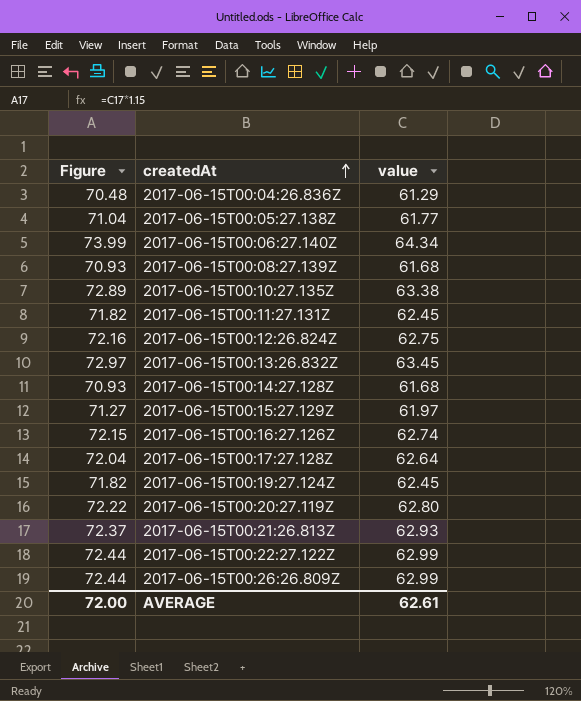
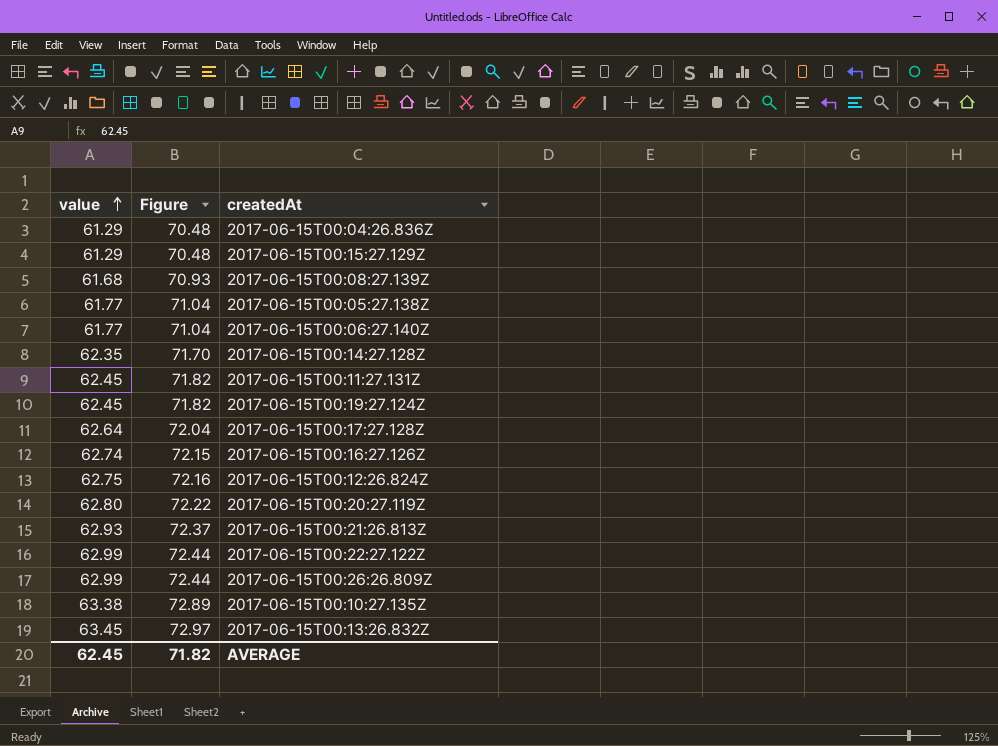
row order: createdAt ascending -> value ascending
column value | position: 3 -> 1
2017-06-15T00:15:27.129Z | value: 61.97 -> 61.29
2017-06-15T00:15:27.129Z | Figure: 71.27 -> 70.48
2017-06-15T00:06:27.140Z | value: 64.34 -> 61.77
2017-06-15T00:06:27.140Z | Figure: 73.99 -> 71.04
2017-06-15T00:14:27.128Z | value: 61.68 -> 62.35
2017-06-15T00:14:27.128Z | Figure: 70.93 -> 71.70
AVERAGE | value: 62.61 -> 62.45
AVERAGE | Figure: 72.00 -> 71.82

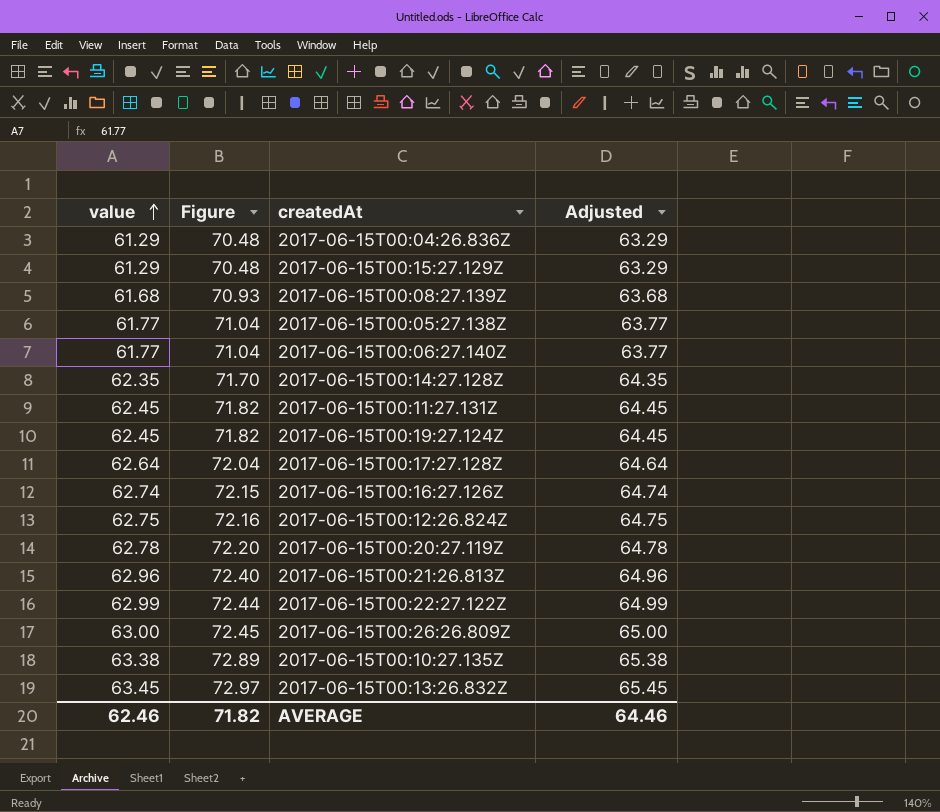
column Adjusted | formula: none -> [value] + 2
2017-06-15T00:20:27.119Z | value: 62.80 -> 62.78
2017-06-15T00:20:27.119Z | Figure: 72.22 -> 72.20
2017-06-15T00:21:26.813Z | value: 62.93 -> 62.96
2017-06-15T00:21:26.813Z | Figure: 72.37 -> 72.40
2017-06-15T00:26:26.809Z | value: 62.99 -> 63.00
2017-06-15T00:26:26.809Z | Figure: 72.44 -> 72.45
AVERAGE | value: 62.45 -> 62.46

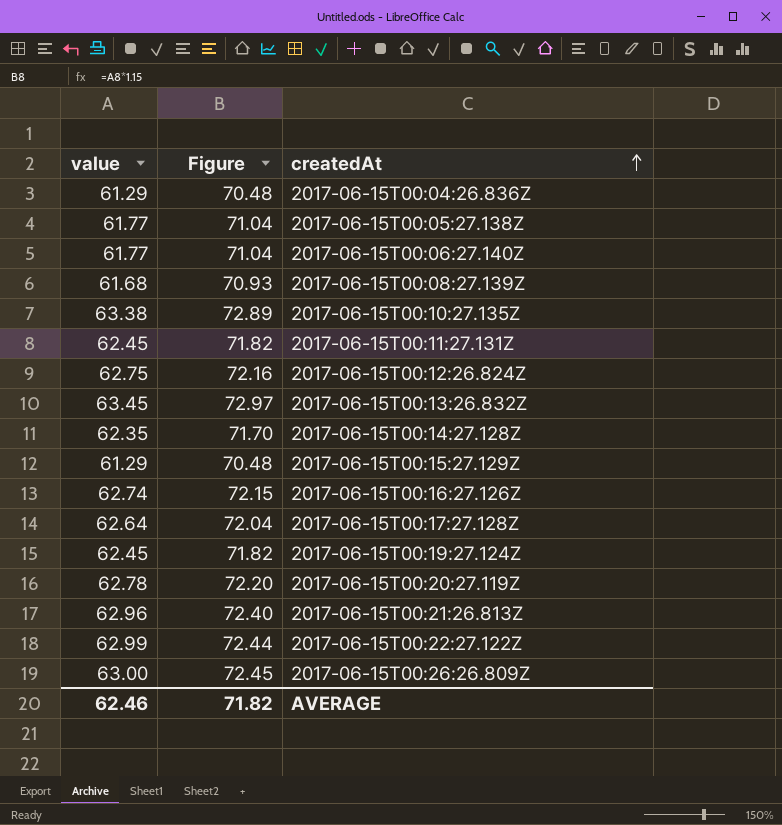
row order: value ascending -> createdAt ascending
column Adjusted | formula: [value] + 2 -> none

